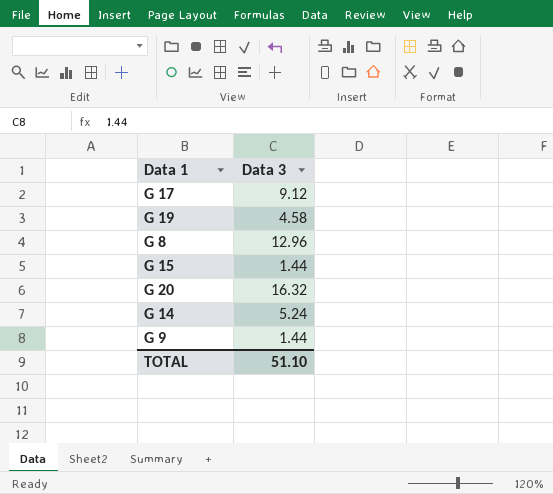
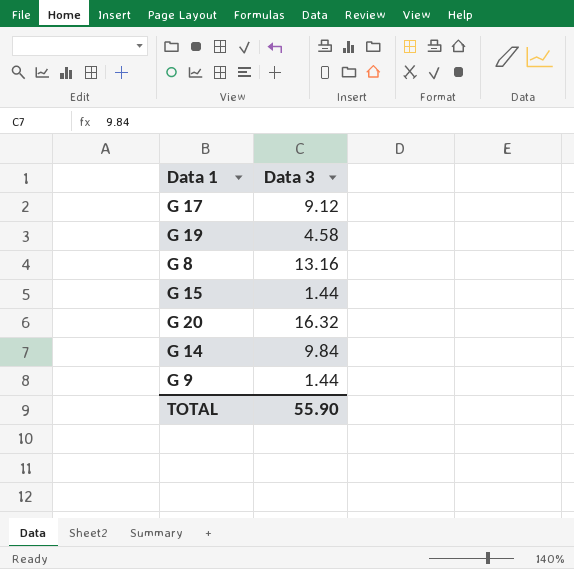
G 8 | Data 3: 12.96 -> 13.16
G 14 | Data 3: 5.24 -> 9.84
TOTAL | Data 3: 51.10 -> 55.90

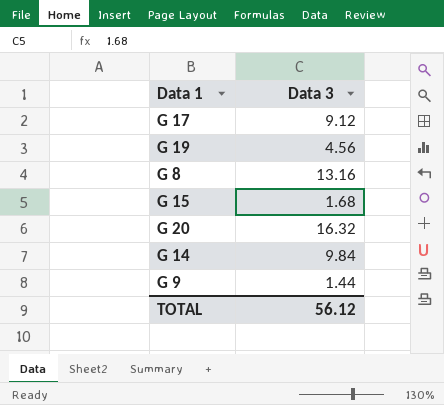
G 19 | Data 3: 4.58 -> 4.56
G 15 | Data 3: 1.44 -> 1.68
TOTAL | Data 3: 55.90 -> 56.12

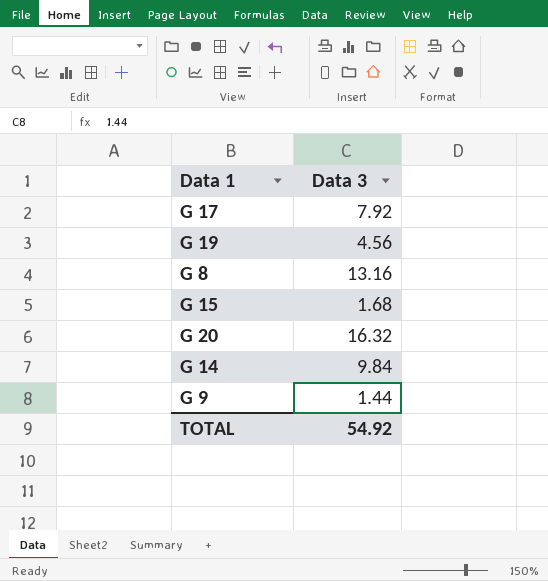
G 17 | Data 3: 9.12 -> 7.92
TOTAL | Data 3: 56.12 -> 54.92

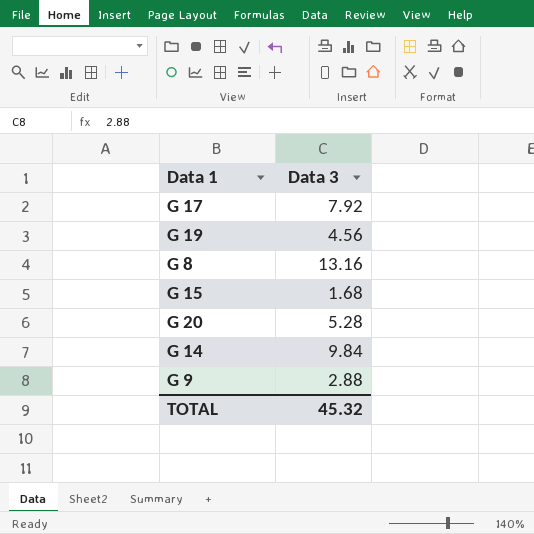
G 20 | Data 3: 16.32 -> 5.28
G 9 | Data 3: 1.44 -> 2.88
TOTAL | Data 3: 54.92 -> 45.32

